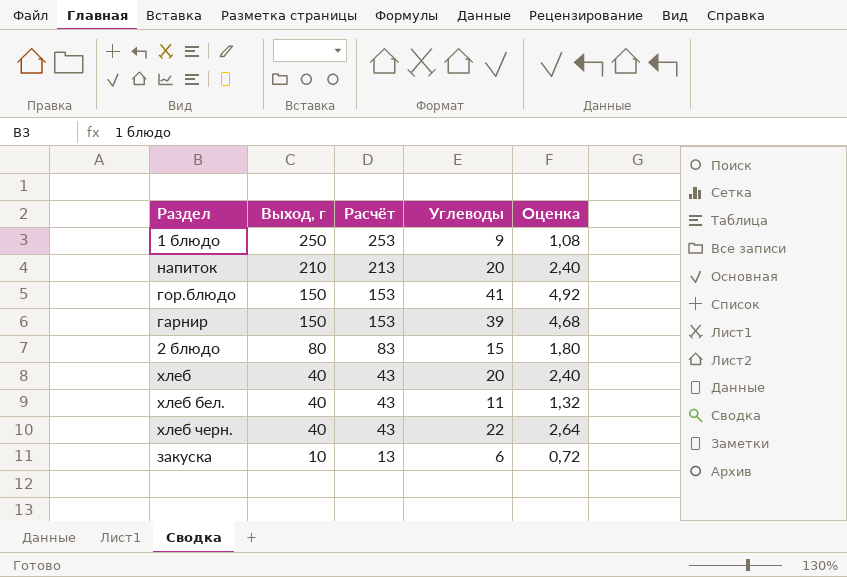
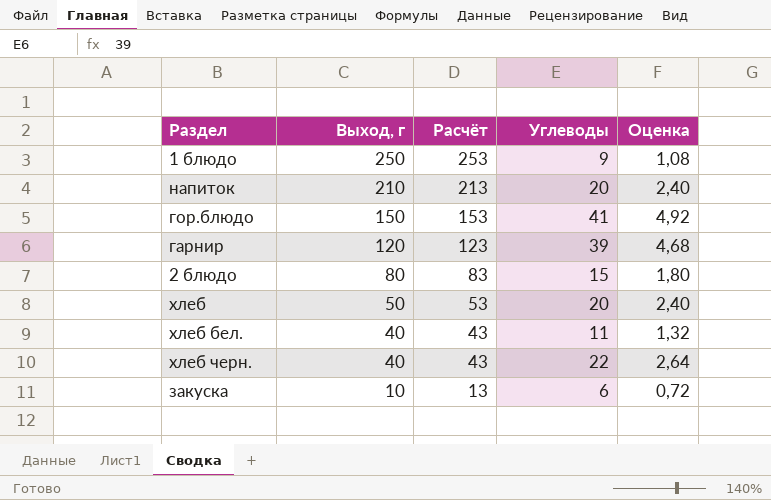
гарнир | Выход, г: 150 -> 120
гарнир | Расчёт: 153 -> 123
хлеб | Выход, г: 40 -> 50
хлеб | Расчёт: 43 -> 53

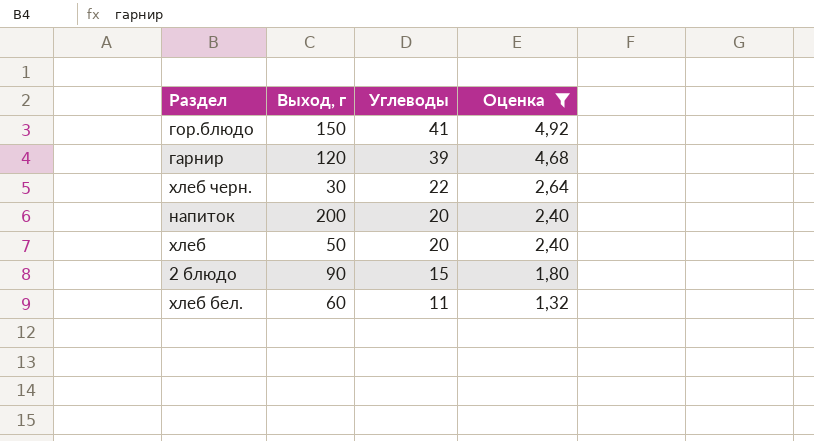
filter: none -> Оценка >= 1,32
row order: Выход, г descending -> Углеводы descending
column Расчёт | formula: [Выход, г] + 3 -> none
хлеб черн. | Выход, г: 40 -> 30
напиток | Выход, г: 210 -> 200
2 блюдо | Выход, г: 80 -> 90
хлеб бел. | Выход, г: 40 -> 60

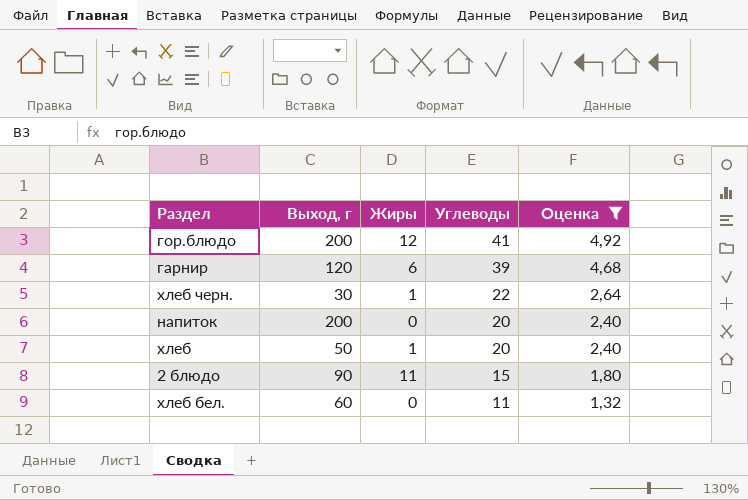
column Жиры | position: none -> 3
гор.блюдо | Выход, г: 150 -> 200

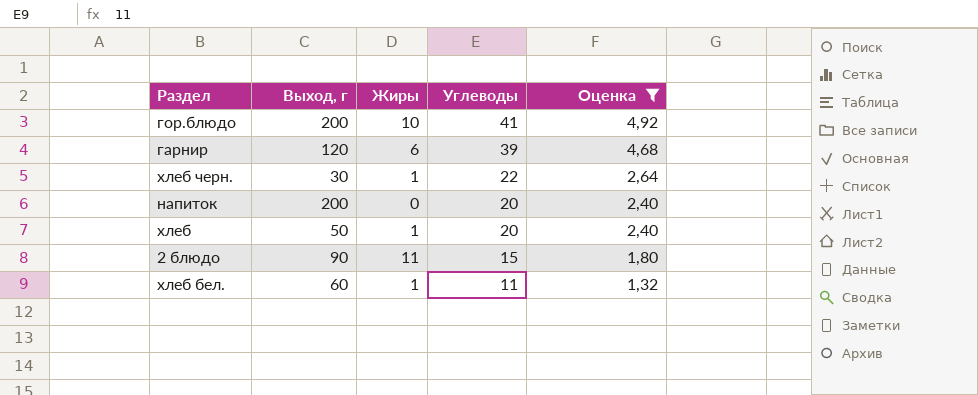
гор.блюдо | Жиры: 12 -> 10
хлеб бел. | Жиры: 0 -> 1

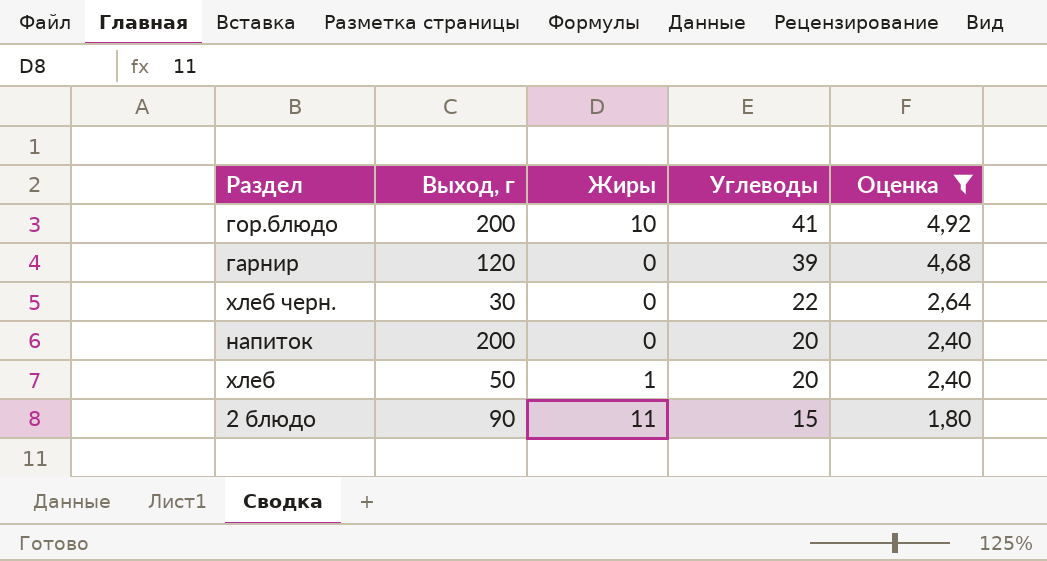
row хлеб бел.: 60 | 1 | 11 | 1,32 -> none
гарнир | Жиры: 6 -> 0
хлеб черн. | Жиры: 1 -> 0

